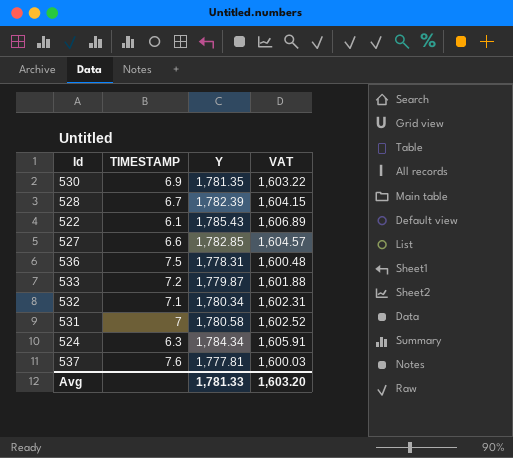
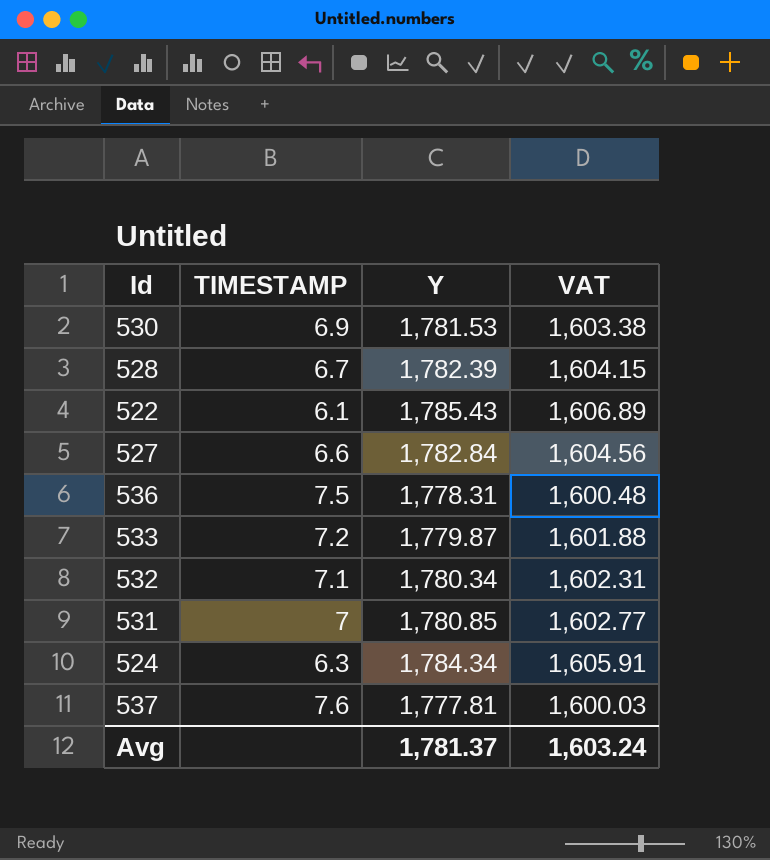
530 | Y: 1,781.35 -> 1,781.53
530 | VAT: 1,603.22 -> 1,603.38
527 | Y: 1,782.85 -> 1,782.84
527 | VAT: 1,604.57 -> 1,604.56
531 | Y: 1,780.58 -> 1,780.85
531 | VAT: 1,602.52 -> 1,602.77
Avg | Y: 1,781.33 -> 1,781.37
Avg | VAT: 1,603.20 -> 1,603.24

